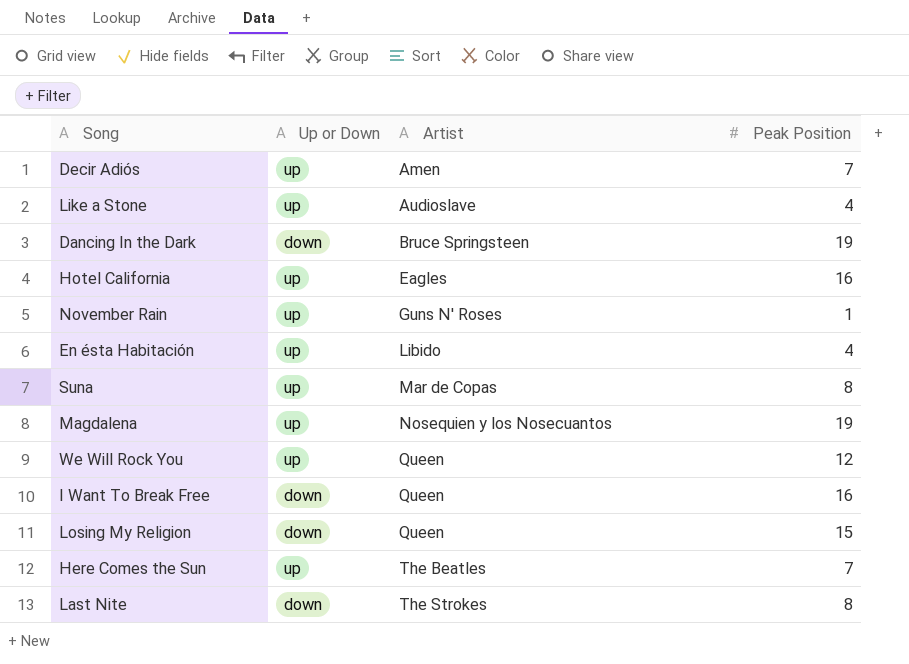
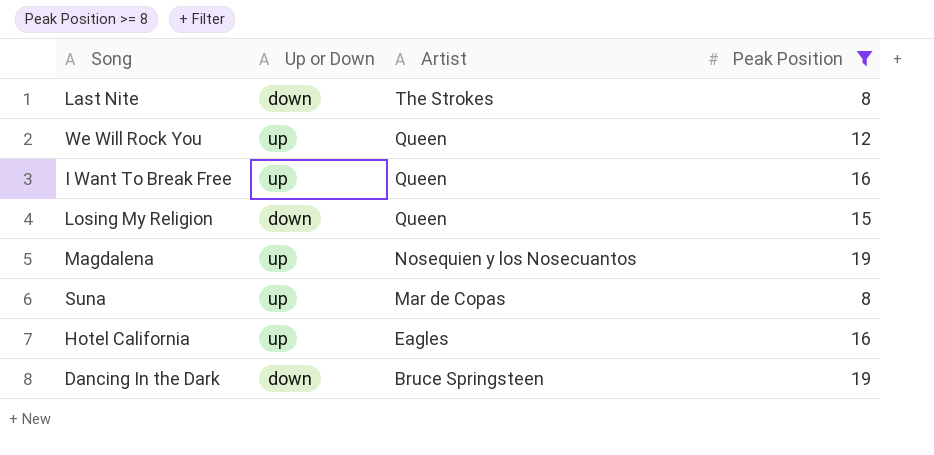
filter: none -> Peak Position >= 8
row order: Artist ascending -> Artist descending
I Want To Break Free | Up or Down: down -> up

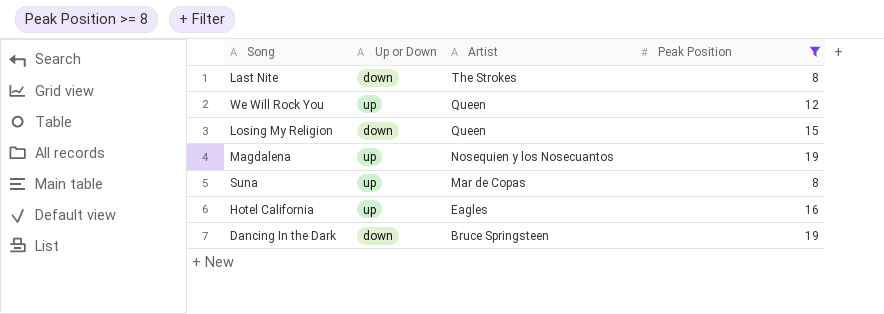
row I Want To Break Free: up | Queen | 16 -> none

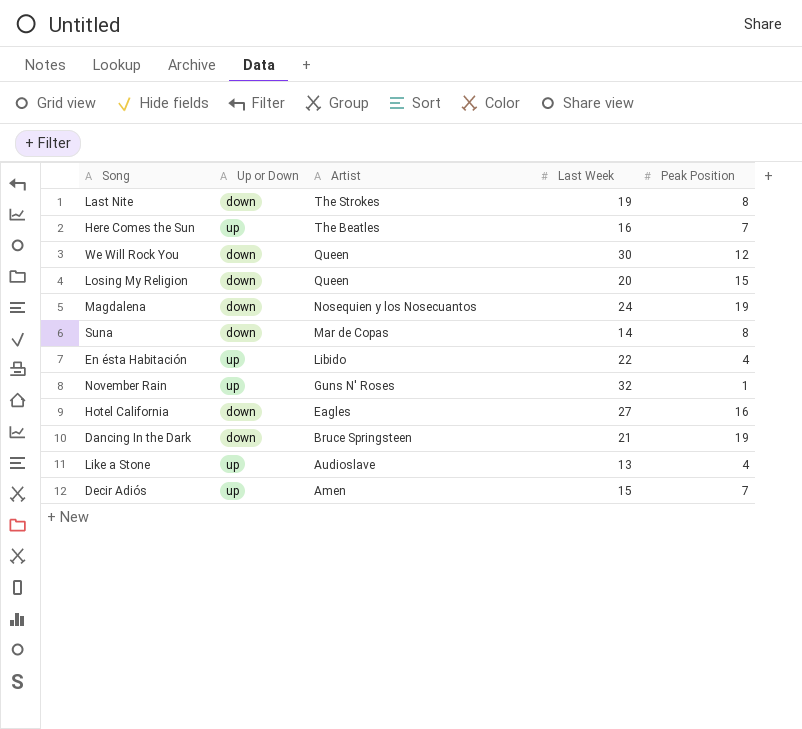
filter: Peak Position >= 8 -> none
column Last Week | position: none -> 4
We Will Rock You | Up or Down: up -> down
Magdalena | Up or Down: up -> down
Suna | Up or Down: up -> down
Hotel California | Up or Down: up -> down

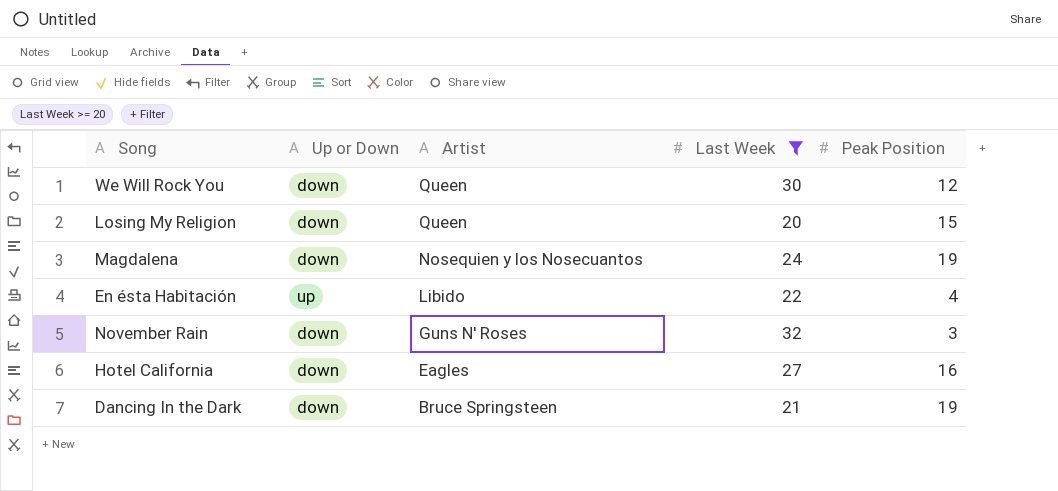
filter: none -> Last Week >= 20
November Rain | Up or Down: up -> down
November Rain | Peak Position: 1 -> 3

